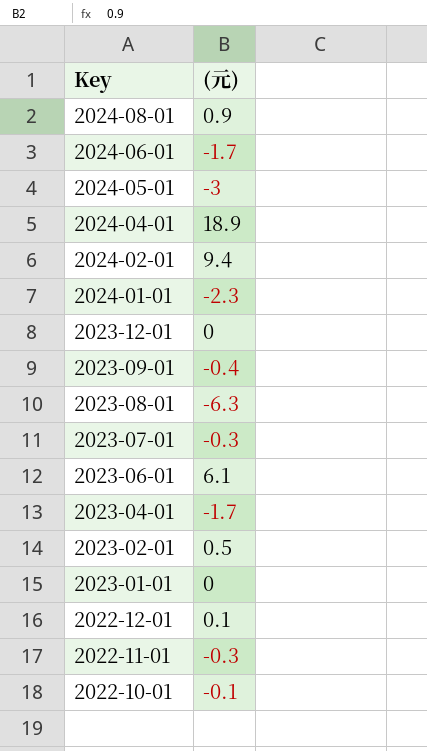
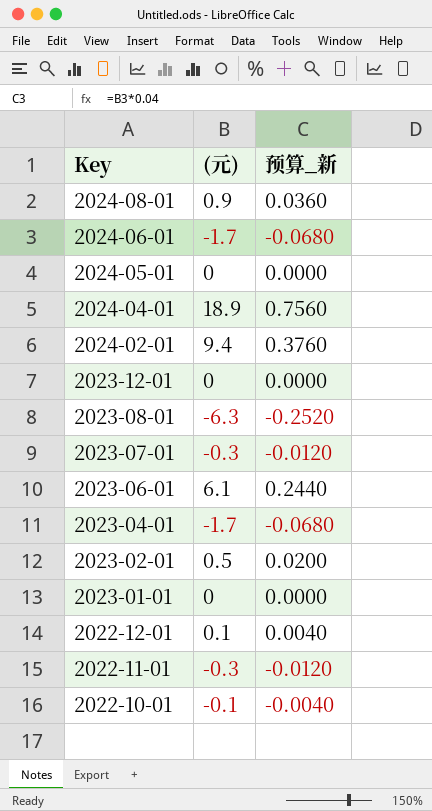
column 预算_新 | formula: none -> [(元)] * 0.04
row 2024-01-01: -2.3 -> none
row 2023-09-01: -0.4 -> none
2024-05-01 | (元): -3 -> 0

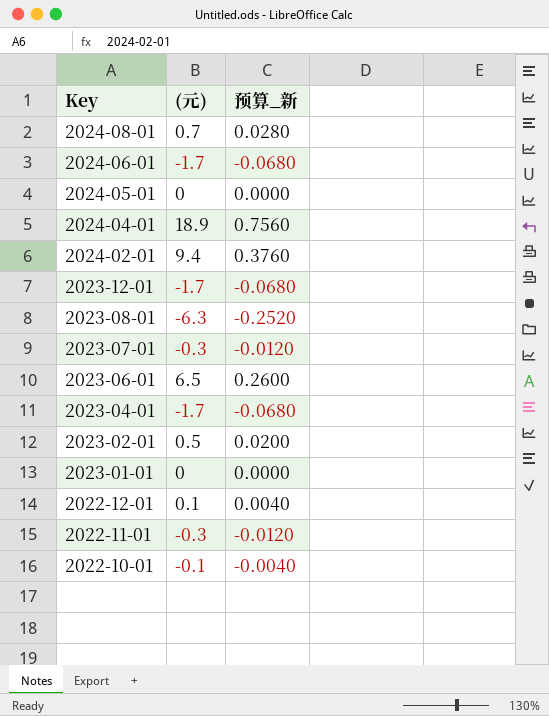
2024-08-01 | (元): 0.9 -> 0.7
2024-08-01 | 预算_新: 0.0360 -> 0.0280
2023-12-01 | (元): 0 -> -1.7
2023-12-01 | 预算_新: 0.0000 -> -0.0680
2023-06-01 | (元): 6.1 -> 6.5
2023-06-01 | 预算_新: 0.2440 -> 0.2600

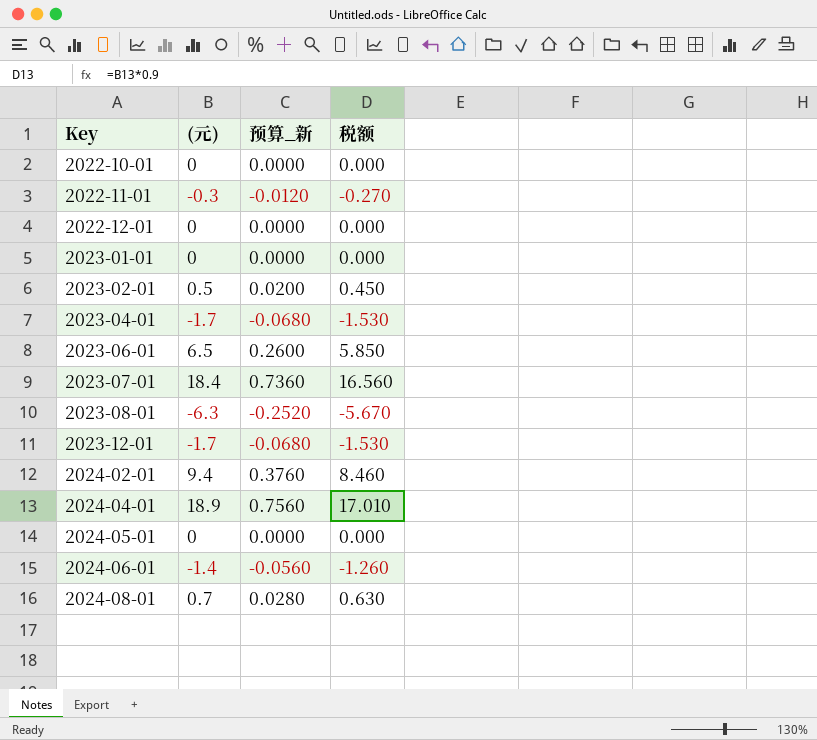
row order: Key descending -> Key ascending
column 税额 | formula: none -> [(元)] * 0.9
2022-10-01 | (元): -0.1 -> 0
2022-10-01 | 预算_新: -0.0040 -> 0.0000
2022-12-01 | (元): 0.1 -> 0
2022-12-01 | 预算_新: 0.0040 -> 0.0000
2023-07-01 | (元): -0.3 -> 18.4
2023-07-01 | 预算_新: -0.0120 -> 0.7360
2024-06-01 | (元): -1.7 -> -1.4
2024-06-01 | 预算_新: -0.0680 -> -0.0560

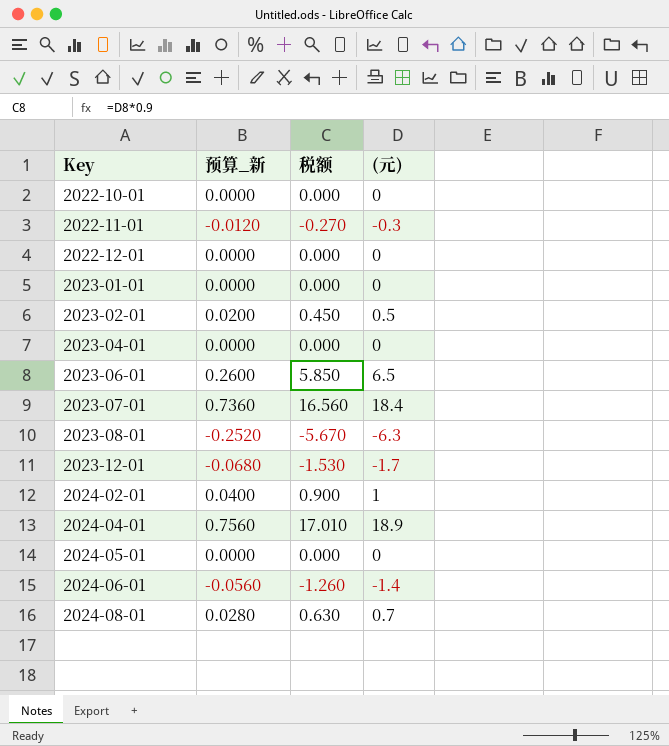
column (元) | position: 2 -> 4
2023-04-01 | 预算_新: -0.0680 -> 0.0000
2023-04-01 | 税额: -1.530 -> 0.000
2023-04-01 | (元): -1.7 -> 0
2024-02-01 | 预算_新: 0.3760 -> 0.0400
2024-02-01 | 税额: 8.460 -> 0.900
2024-02-01 | (元): 9.4 -> 1

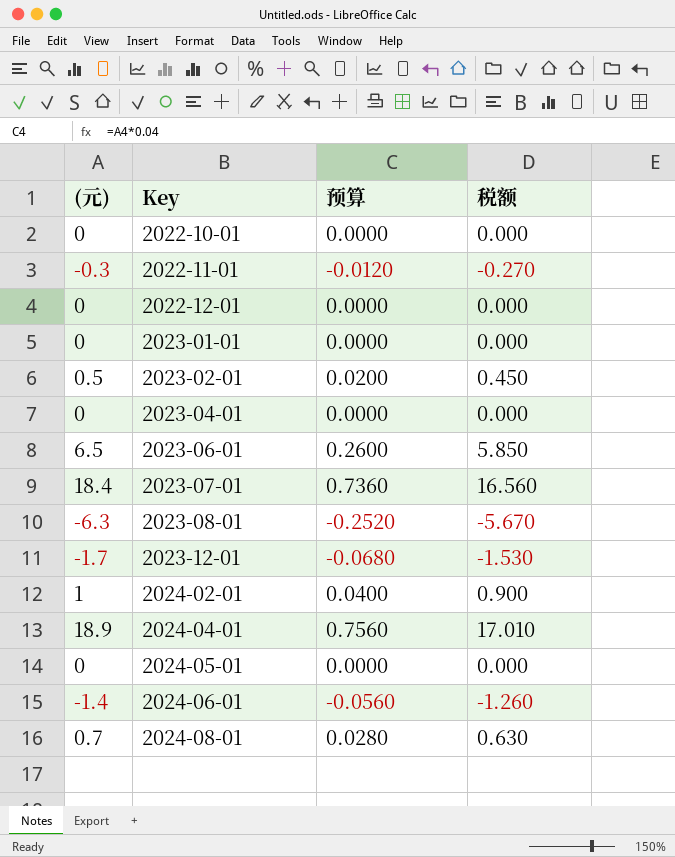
column (元) | position: 4 -> 1
column name: 预算_新 -> 预算

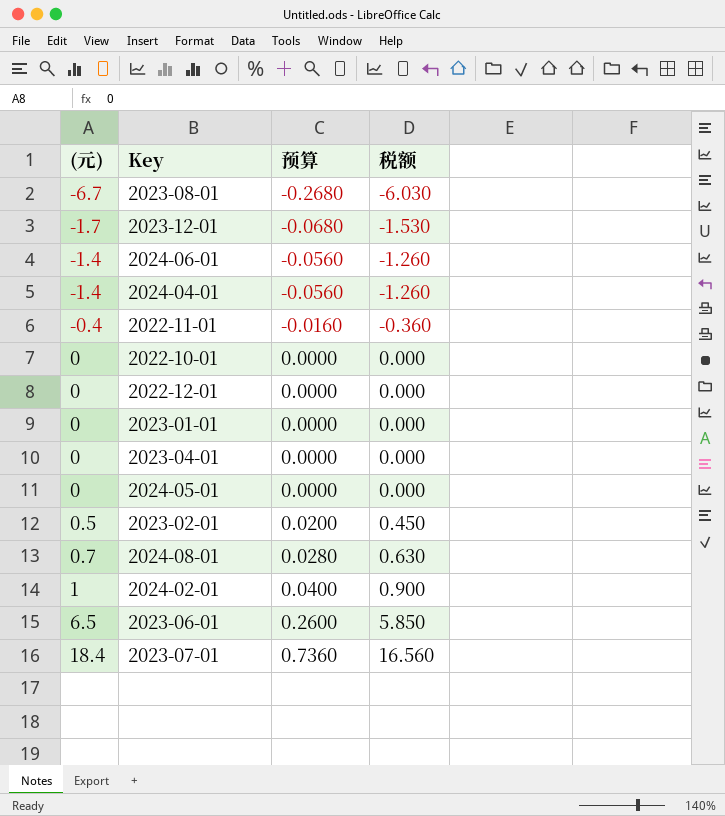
row order: Key ascending -> (元) ascending
2023-08-01 | (元): -6.3 -> -6.7
2023-08-01 | 预算: -0.2520 -> -0.2680
2023-08-01 | 税额: -5.670 -> -6.030
2024-04-01 | (元): 18.9 -> -1.4
2024-04-01 | 预算: 0.7560 -> -0.0560
2024-04-01 | 税额: 17.010 -> -1.260
2022-11-01 | (元): -0.3 -> -0.4
2022-11-01 | 预算: -0.0120 -> -0.0160
2022-11-01 | 税额: -0.270 -> -0.360

